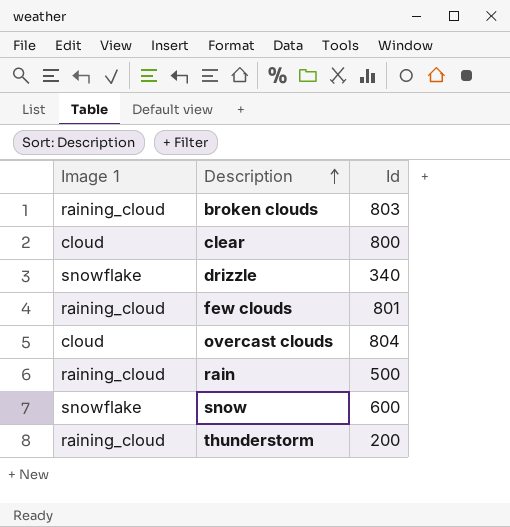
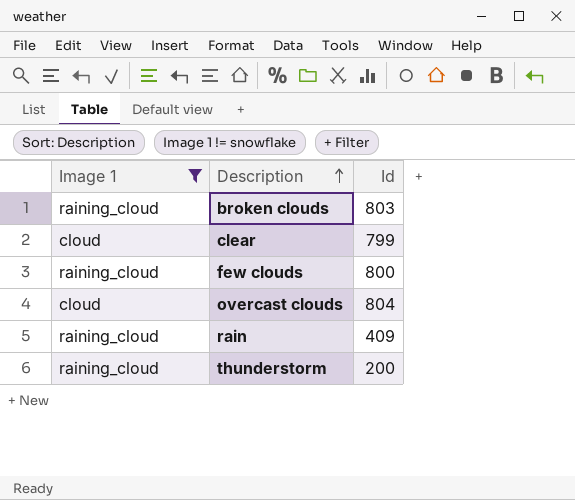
filter: none -> Image 1 != snowflake
clear | Id: 800 -> 799
few clouds | Id: 801 -> 800
rain | Id: 500 -> 409

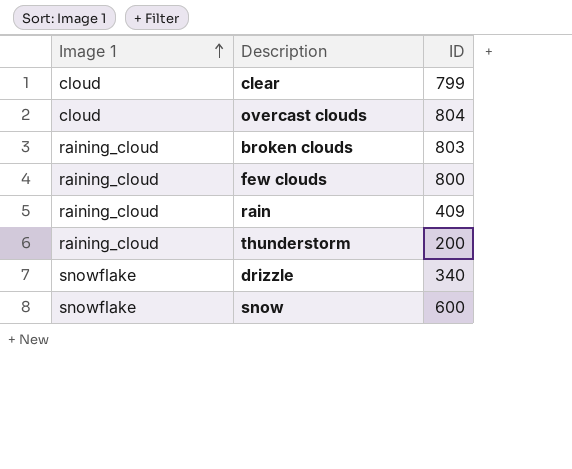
filter: Image 1 != snowflake -> none
row order: Description ascending -> Image 1 ascending
column name: Id -> ID

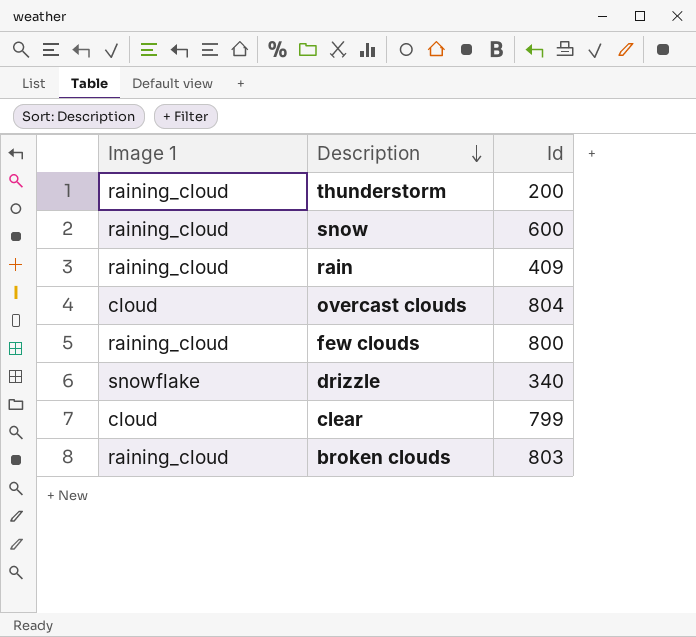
row order: Image 1 ascending -> Description descending
column name: ID -> Id
snow | Image 1: snowflake -> raining_cloud

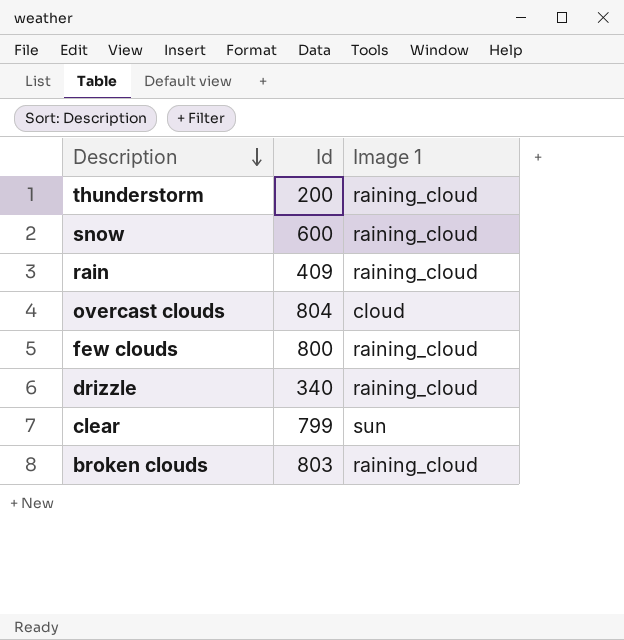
column Image 1 | position: 1 -> 3
drizzle | Image 1: snowflake -> raining_cloud
clear | Image 1: cloud -> sun

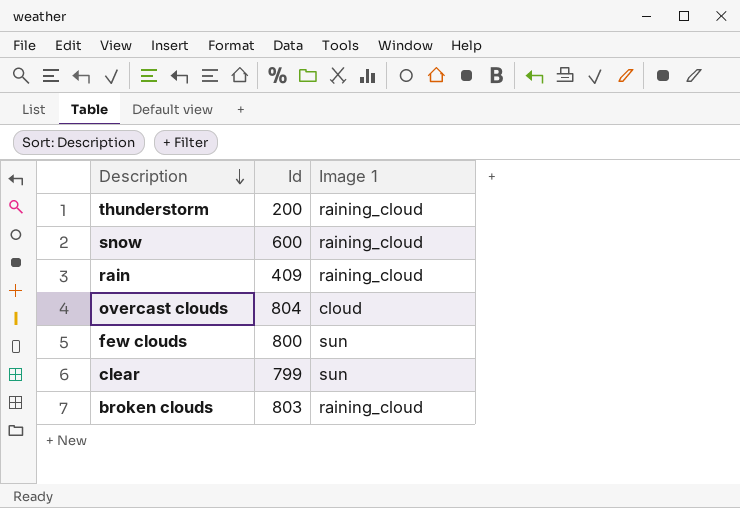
row drizzle: 340 | raining_cloud -> none
few clouds | Image 1: raining_cloud -> sun

